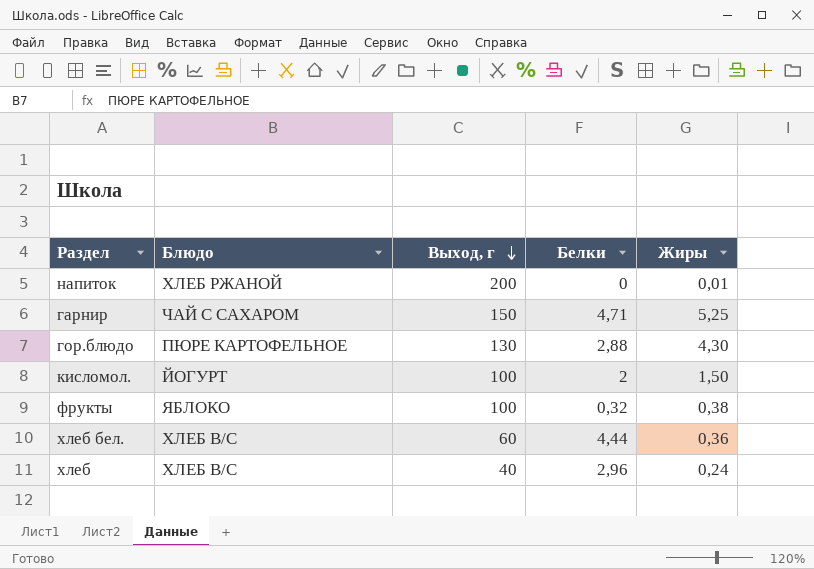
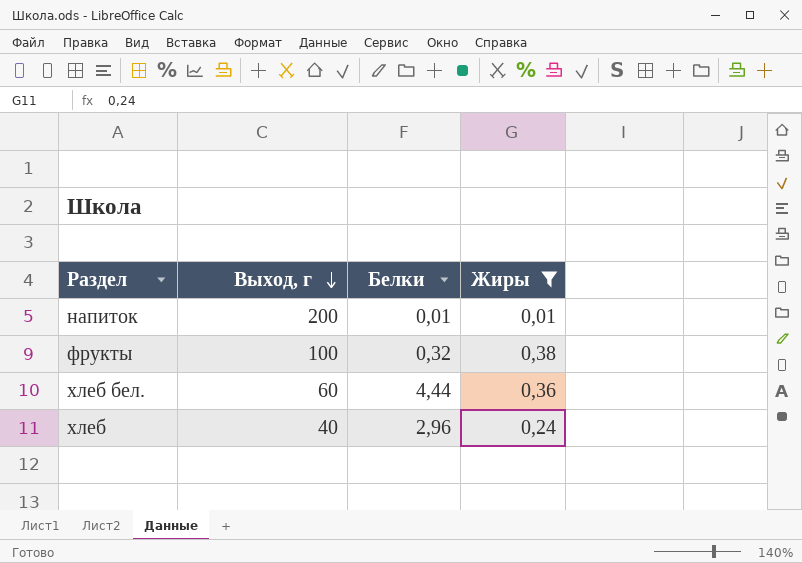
filter: none -> Жиры <= 0,38
column Блюдо | position: 2 -> none
напиток | Белки: 0 -> 0,01

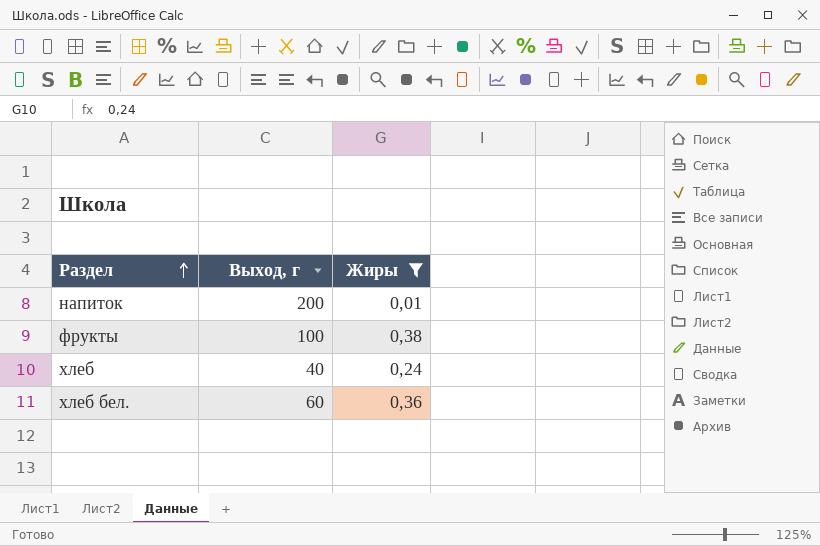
row order: Выход, г descending -> Раздел ascending
column Белки | position: 3 -> none

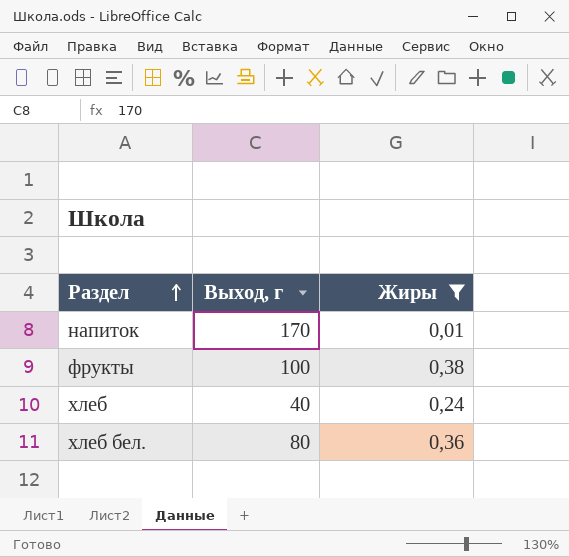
напиток | Выход, г: 200 -> 170
хлеб бел. | Выход, г: 60 -> 80

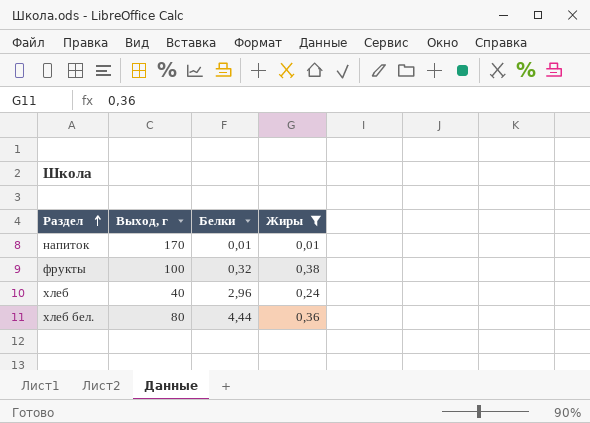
column Белки | position: none -> 3

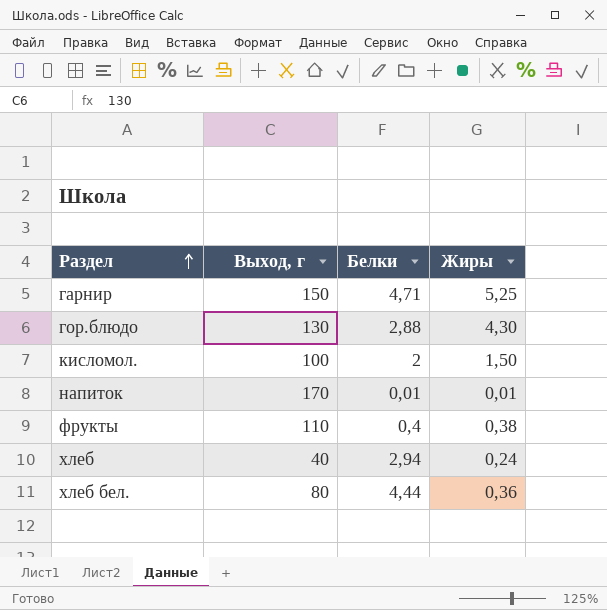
filter: Жиры <= 0,38 -> none
фрукты | Выход, г: 100 -> 110
фрукты | Белки: 0,32 -> 0,4
хлеб | Белки: 2,96 -> 2,94

